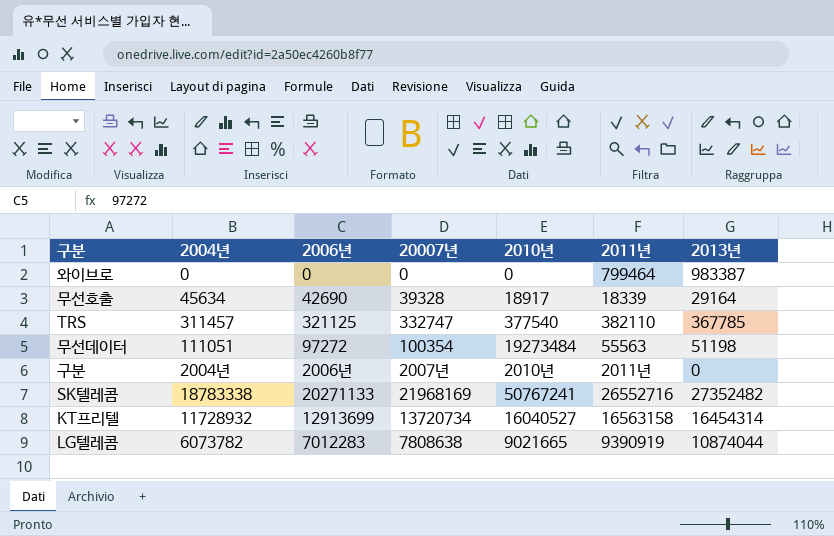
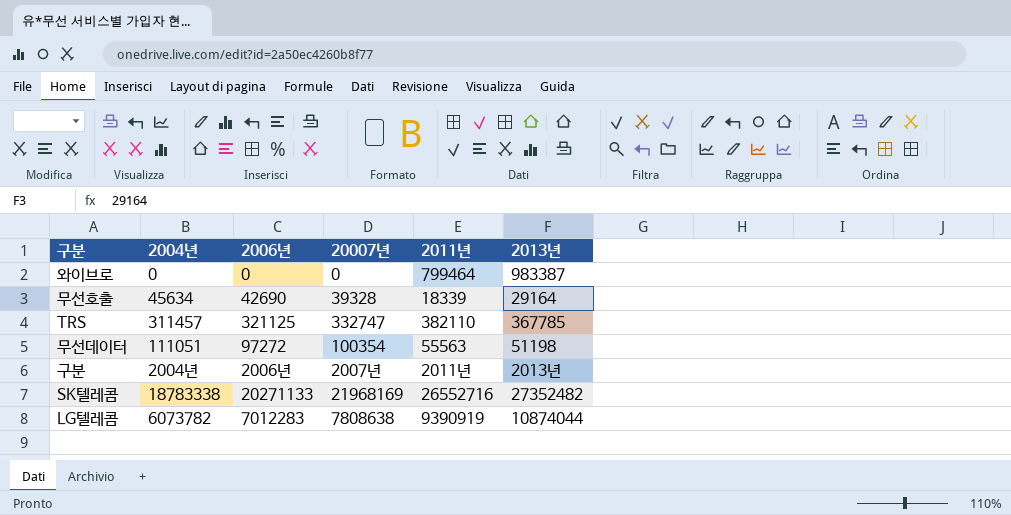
column 2010년 | position: 5 -> none
row KT프리텔: 11728932 | 12913699 | 13720734 | 16040527 | 16563158 | 16454314 -> none
구분 | 2013년: 0 -> 2013년

